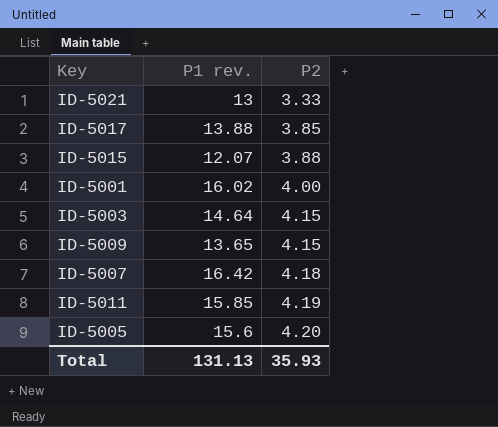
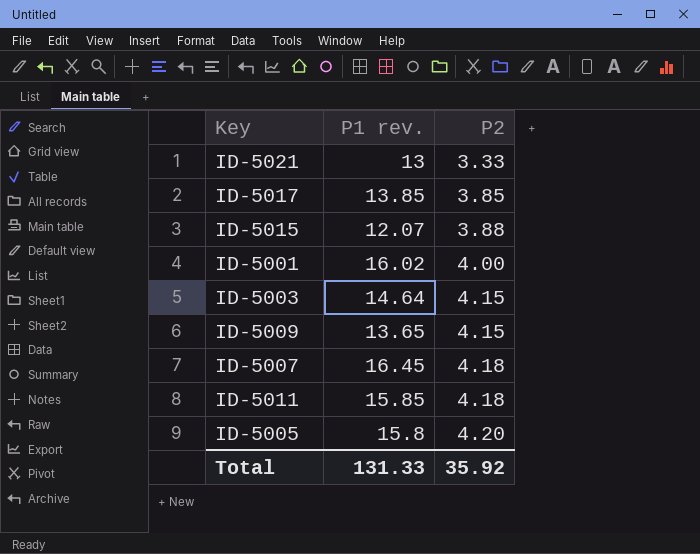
ID-5017 | P1 rev.: 13.88 -> 13.85
ID-5007 | P1 rev.: 16.42 -> 16.45
ID-5011 | P2: 4.19 -> 4.18
ID-5005 | P1 rev.: 15.6 -> 15.8
Total | P1 rev.: 131.13 -> 131.33
Total | P2: 35.93 -> 35.92

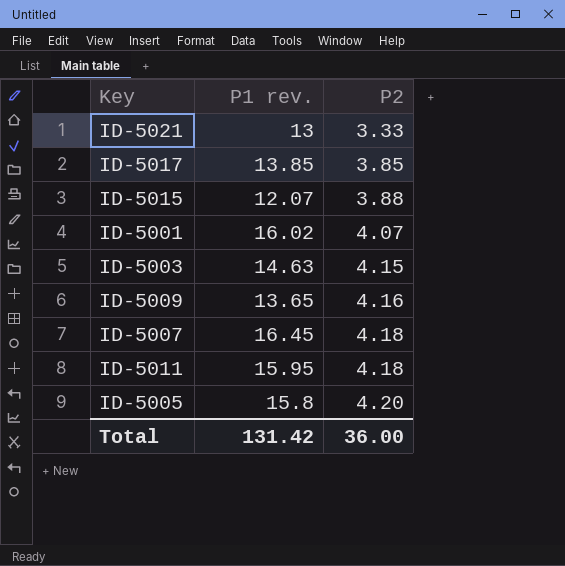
ID-5001 | P2: 4.00 -> 4.07
ID-5003 | P1 rev.: 14.64 -> 14.63
ID-5009 | P2: 4.15 -> 4.16
ID-5011 | P1 rev.: 15.85 -> 15.95
Total | P1 rev.: 131.33 -> 131.42
Total | P2: 35.92 -> 36.00

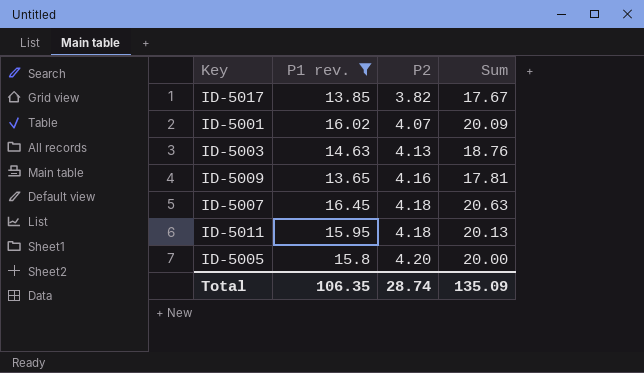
filter: none -> P1 rev. >= 13.65
column Sum | formula: none -> [P1 rev.] + [P2]
ID-5017 | P2: 3.85 -> 3.82
ID-5003 | P2: 4.15 -> 4.13
Total | P1 rev.: 131.42 -> 106.35
Total | P2: 36.00 -> 28.74

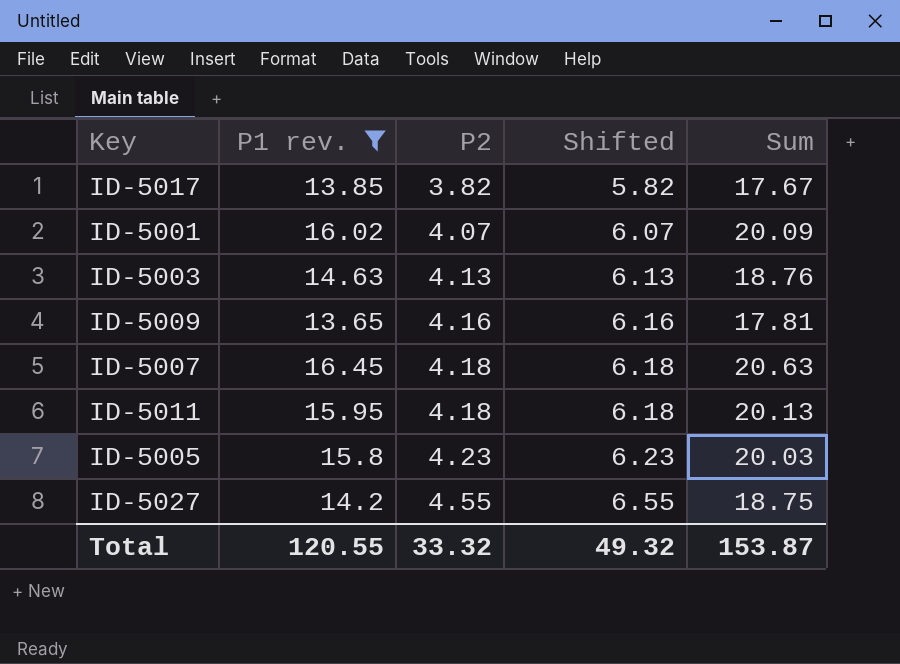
column Shifted | formula: none -> [P2] + 2
ID-5005 | P2: 4.20 -> 4.23
ID-5005 | Sum: 20.00 -> 20.03
row ID-5027: none -> 14.2 | 4.55 | 6.55 | 18.75
Total | P1 rev.: 106.35 -> 120.55
Total | P2: 28.74 -> 33.32
Total | Sum: 135.09 -> 153.87

